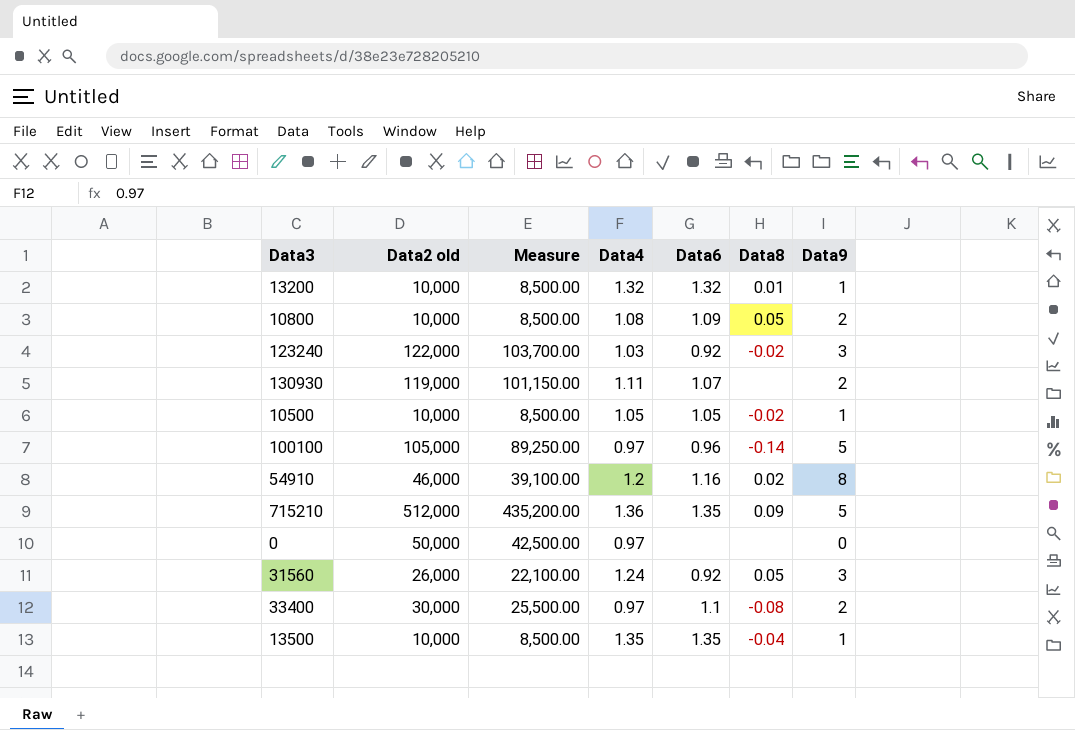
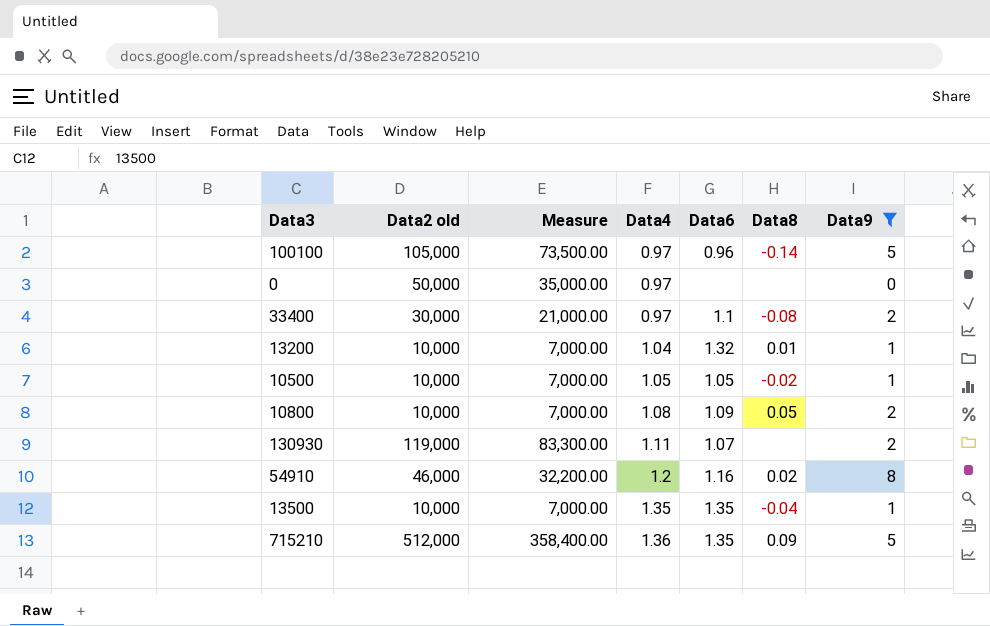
filter: none -> Data9 != 3
row order: none -> Data4 ascending
column Measure | formula: [Data2 old] * 0.85 -> [Data2 old] * 0.7
13200 | Data4: 1.32 -> 1.04

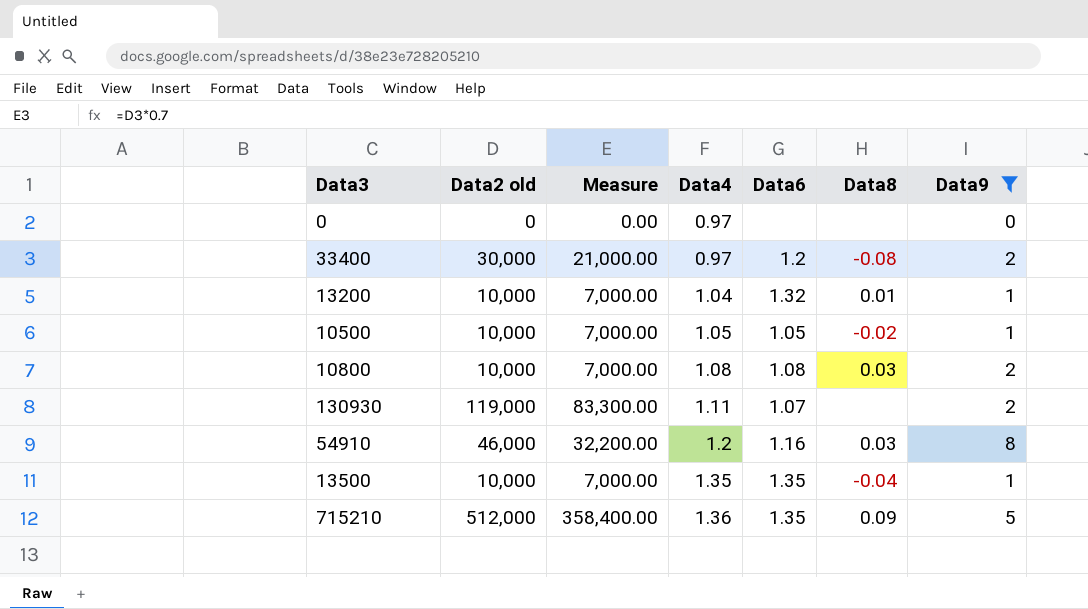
row 100100: 105,000 | 73,500.00 | 0.97 | 0.96 | -0.14 | 5 -> none
0 | Data2 old: 50,000 -> 0
0 | Measure: 35,000.00 -> 0.00
33400 | Data6: 1.1 -> 1.2
10800 | Data6: 1.09 -> 1.08
10800 | Data8: 0.05 -> 0.03
54910 | Data8: 0.02 -> 0.03

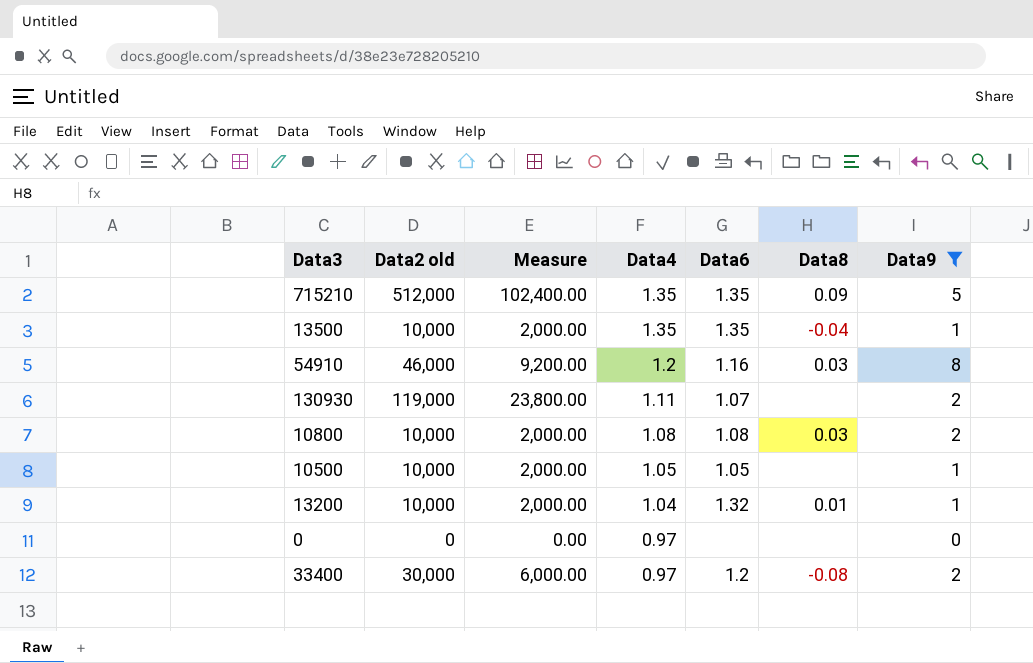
row order: Data4 ascending -> Data4 descending
column Measure | formula: [Data2 old] * 0.7 -> [Data2 old] * 0.2
715210 | Data4: 1.36 -> 1.35
10500 | Data8: -0.02 -> none

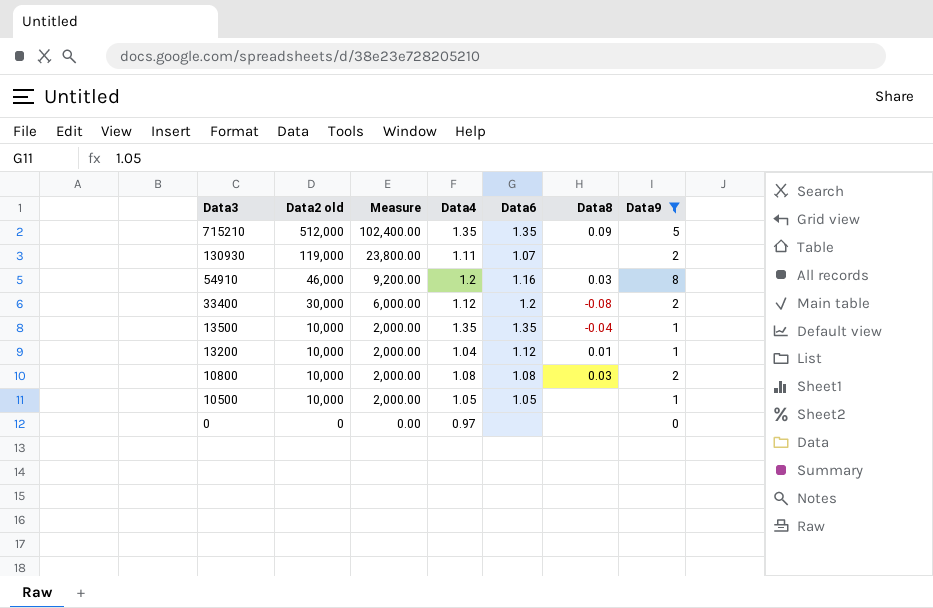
row order: Data4 descending -> Data3 descending
33400 | Data4: 0.97 -> 1.12
13200 | Data6: 1.32 -> 1.12

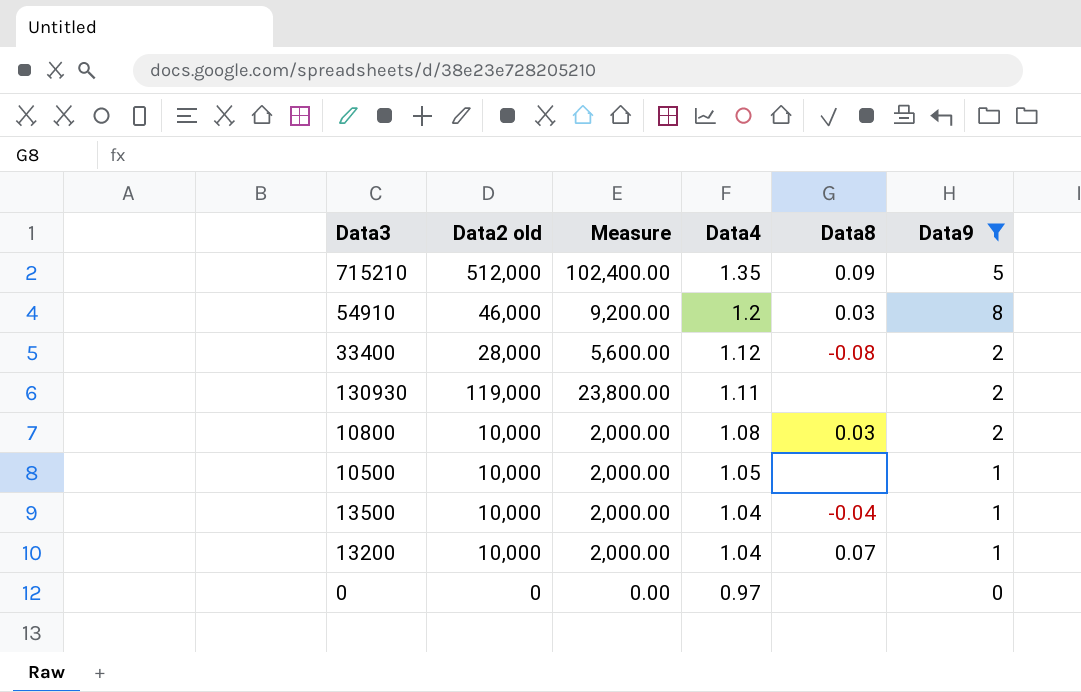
row order: Data3 descending -> Data4 descending
column Data6 | position: 5 -> none
33400 | Data2 old: 30,000 -> 28,000
33400 | Measure: 6,000.00 -> 5,600.00
13500 | Data4: 1.35 -> 1.04
13200 | Data8: 0.01 -> 0.07

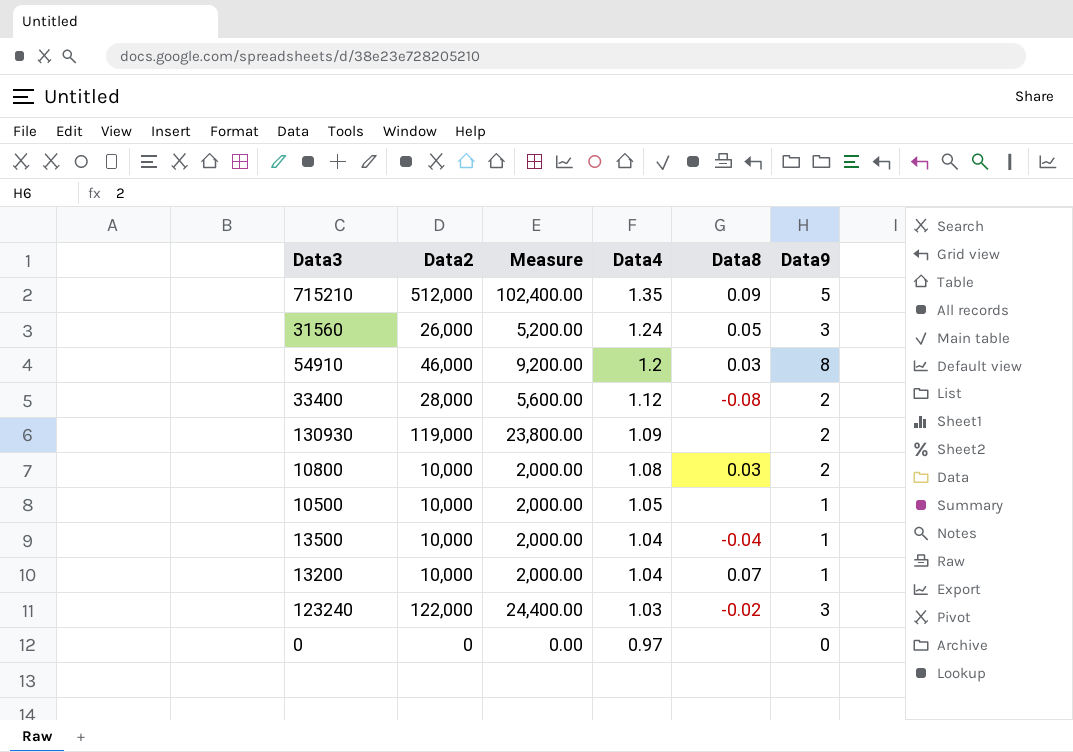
filter: Data9 != 3 -> none
column name: Data2 old -> Data2
130930 | Data4: 1.11 -> 1.09

